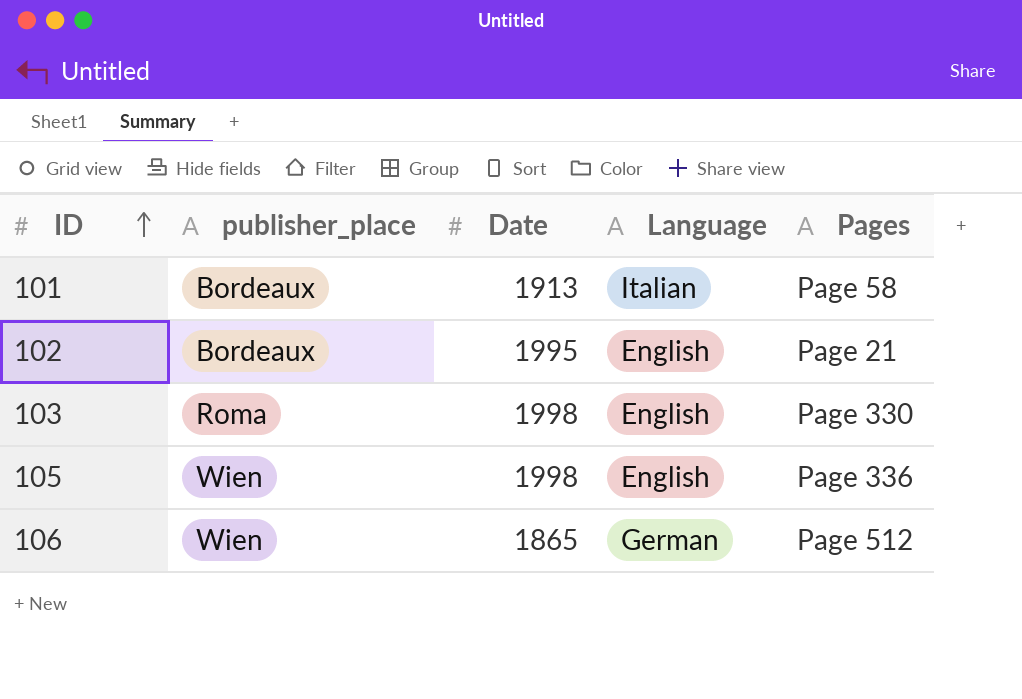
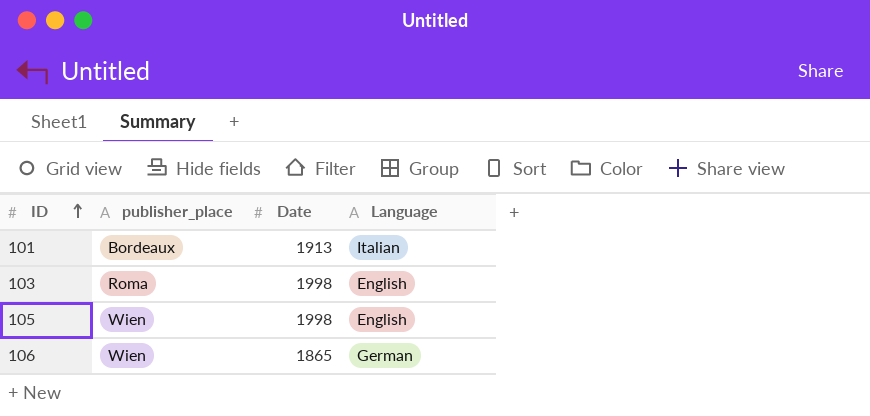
column Pages | position: 5 -> none
row 102: Bordeaux | 1995 | English | Page 21 -> none

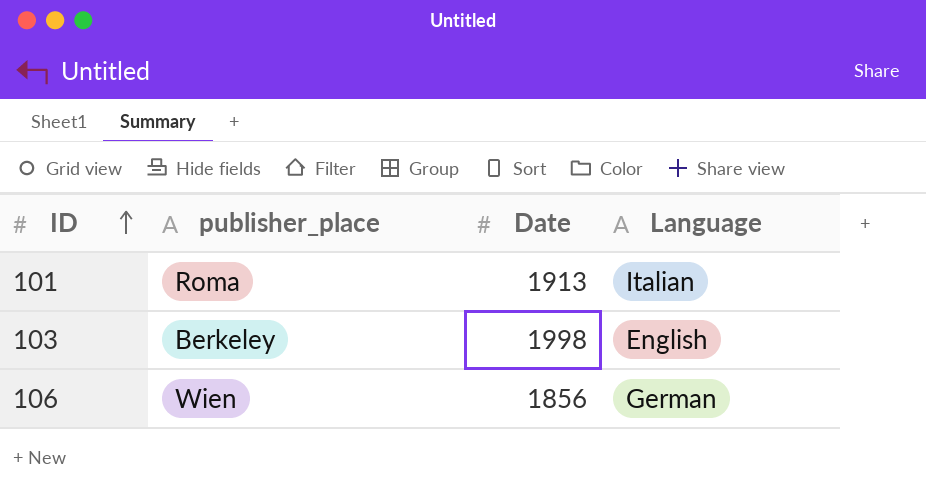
row 105: Wien | 1998 | English -> none
101 | publisher_place: Bordeaux -> Roma
103 | publisher_place: Roma -> Berkeley
106 | Date: 1865 -> 1856

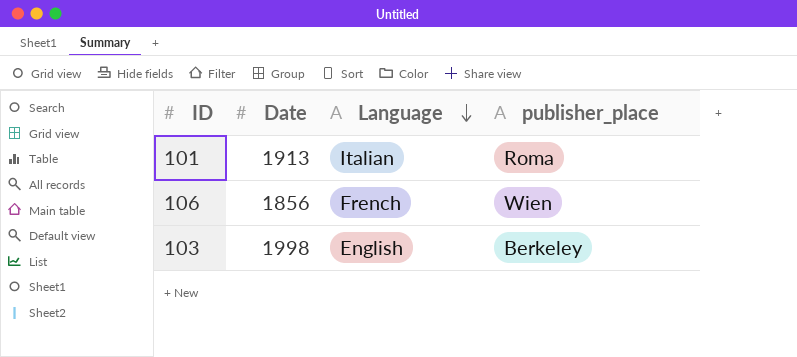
row order: ID ascending -> Language descending
column publisher_place | position: 2 -> 4
106 | Language: German -> French

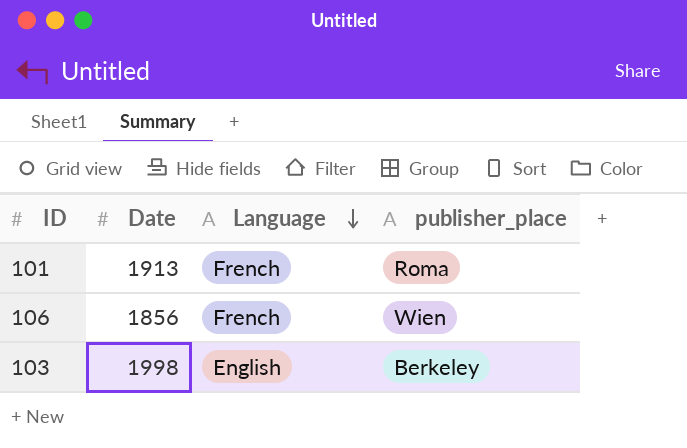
101 | Language: Italian -> French

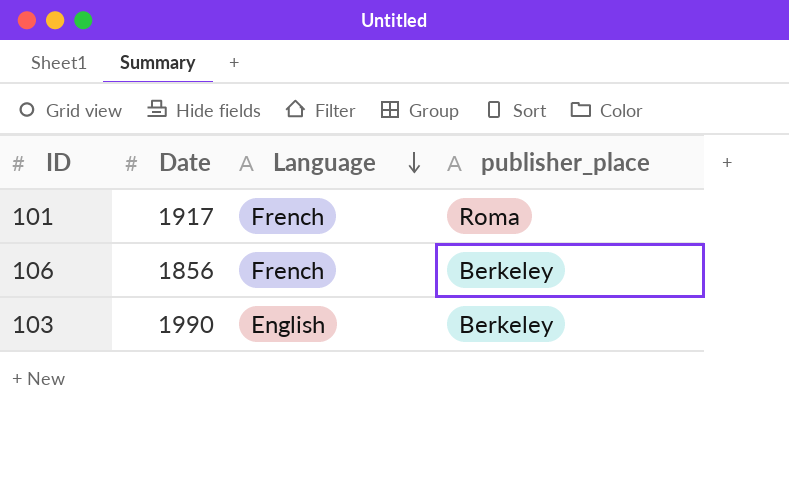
101 | Date: 1913 -> 1917
106 | publisher_place: Wien -> Berkeley
103 | Date: 1998 -> 1990

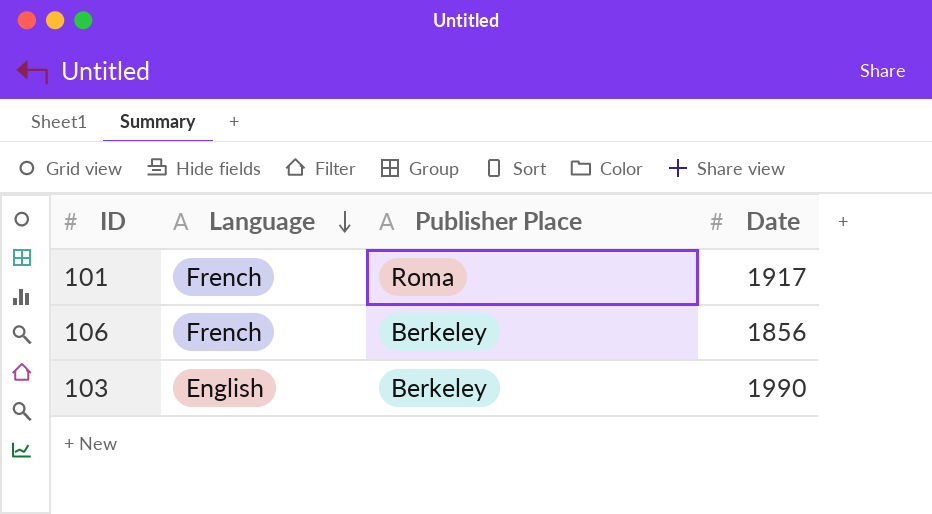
column name: publisher_place -> Publisher Place
column Date | position: 2 -> 4

